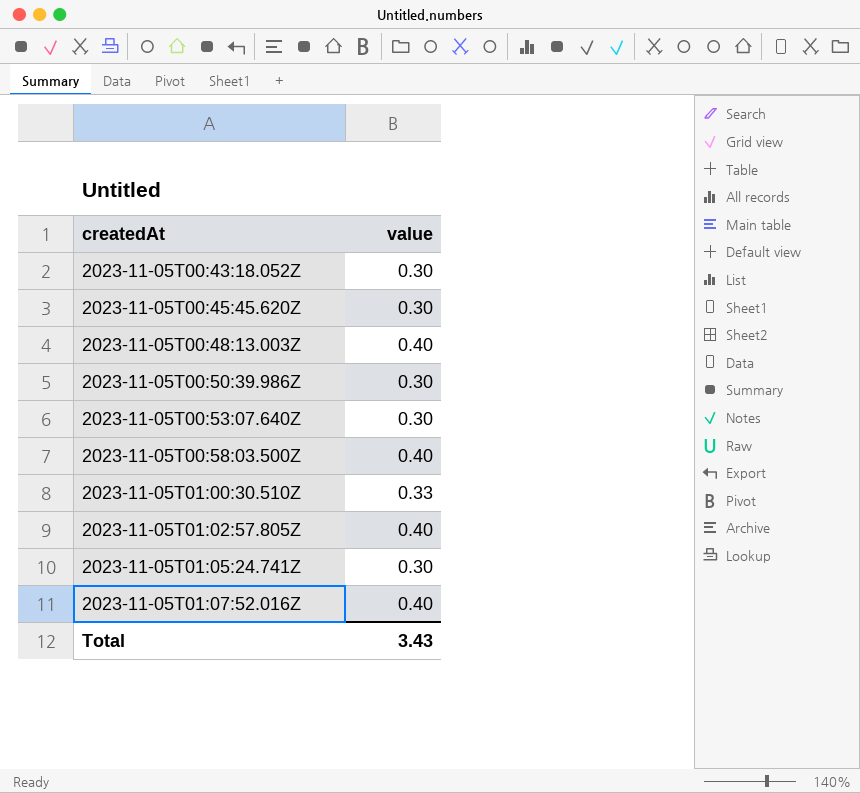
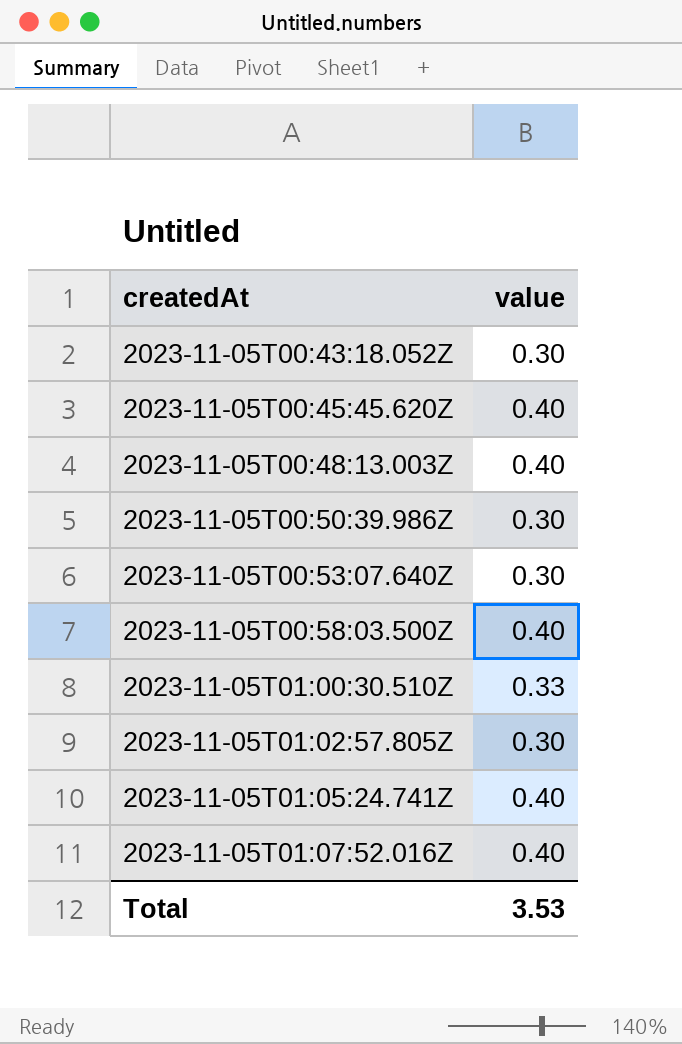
2023-11-05T00:45:45.620Z | value: 0.30 -> 0.40
2023-11-05T01:02:57.805Z | value: 0.40 -> 0.30
2023-11-05T01:05:24.741Z | value: 0.30 -> 0.40
Total | value: 3.43 -> 3.53

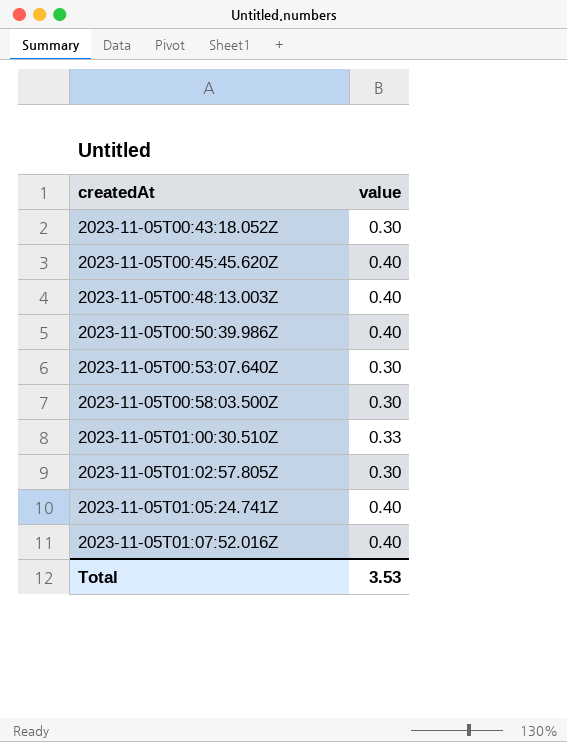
2023-11-05T00:50:39.986Z | value: 0.30 -> 0.40
2023-11-05T00:58:03.500Z | value: 0.40 -> 0.30

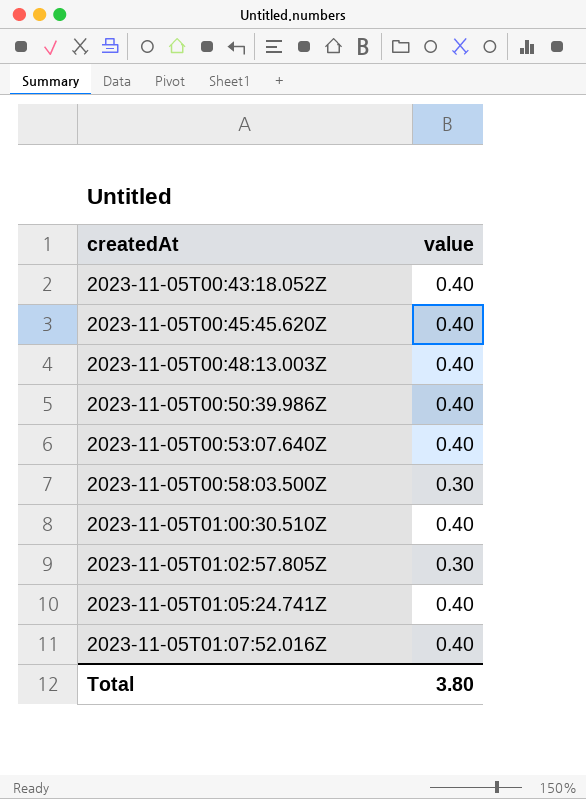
2023-11-05T00:43:18.052Z | value: 0.30 -> 0.40
2023-11-05T00:53:07.640Z | value: 0.30 -> 0.40
2023-11-05T01:00:30.510Z | value: 0.33 -> 0.40
Total | value: 3.53 -> 3.80

